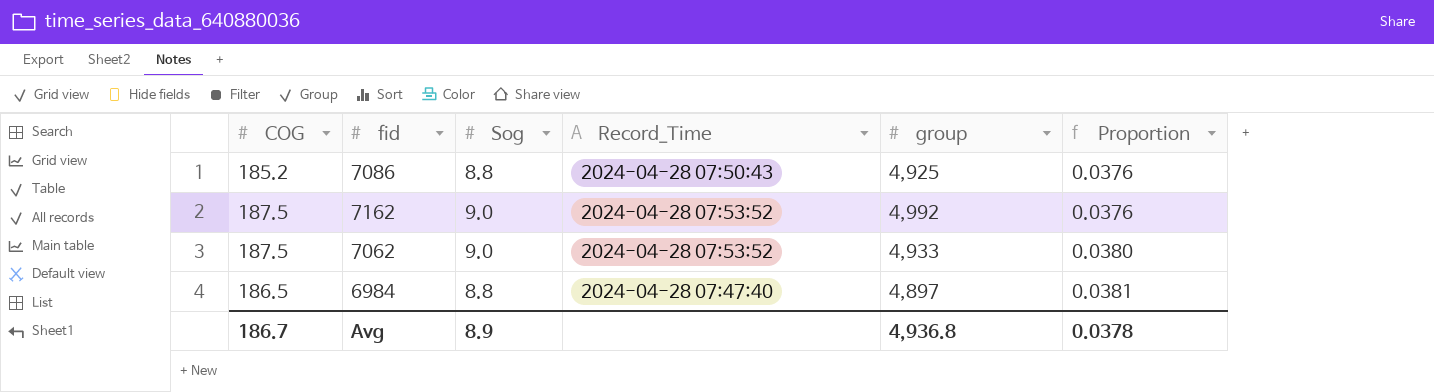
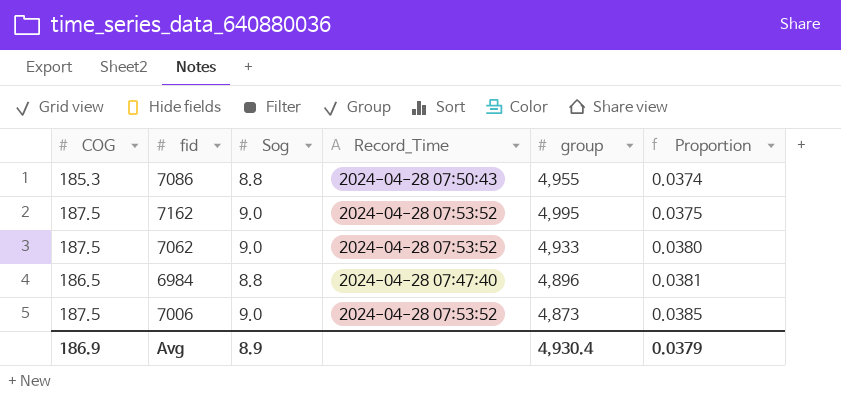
7086 | COG: 185.2 -> 185.3
7086 | group: 4,925 -> 4,955
7086 | Proportion: 0.0376 -> 0.0374
7162 | group: 4,992 -> 4,995
7162 | Proportion: 0.0376 -> 0.0375
6984 | group: 4,897 -> 4,896
row 7006: none -> 187.5 | 9.0 | 2024-04-28 07:53:52 | 4,873 | 0.0385
Avg | COG: 186.7 -> 186.9
Avg | group: 4,936.8 -> 4,930.4
Avg | Proportion: 0.0378 -> 0.0379

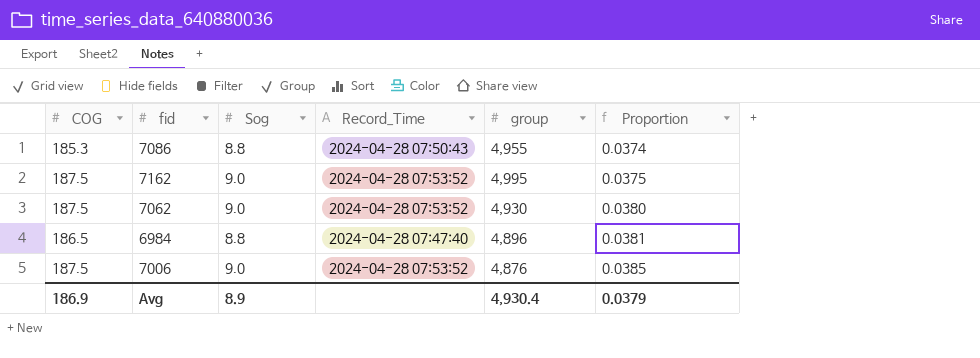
7062 | group: 4,933 -> 4,930
7006 | group: 4,873 -> 4,876

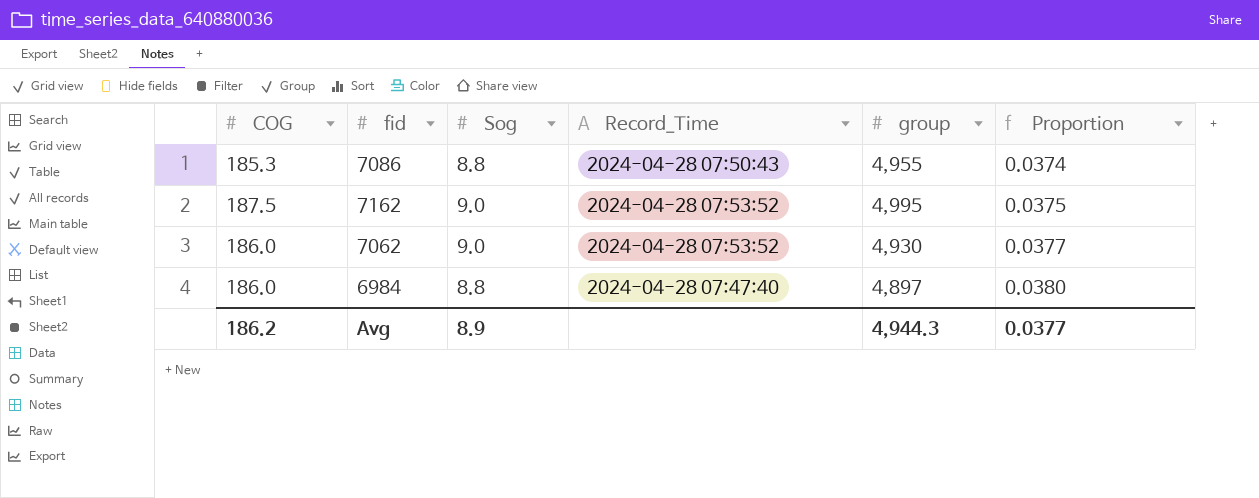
row 7006: 187.5 | 9.0 | 2024-04-28 07:53:52 | 4,876 | 0.0385 -> none
7062 | COG: 187.5 -> 186.0
7062 | Proportion: 0.0380 -> 0.0377
6984 | COG: 186.5 -> 186.0
6984 | group: 4,896 -> 4,897
6984 | Proportion: 0.0381 -> 0.0380
Avg | COG: 186.9 -> 186.2
Avg | group: 4,930.4 -> 4,944.3
Avg | Proportion: 0.0379 -> 0.0377

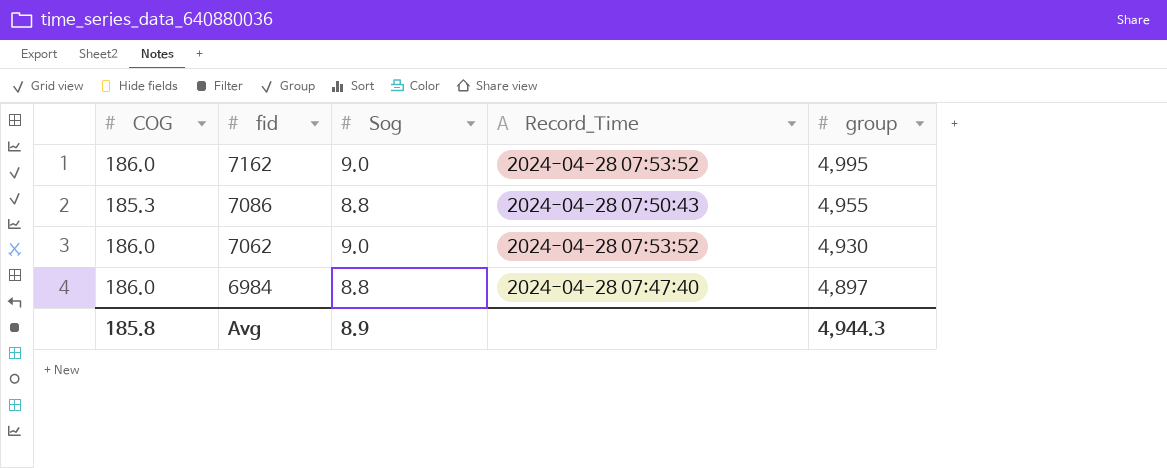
row order: Proportion ascending -> fid descending
column Proportion | formula: [COG] / [group] -> none
7162 | COG: 187.5 -> 186.0
Avg | COG: 186.2 -> 185.8

